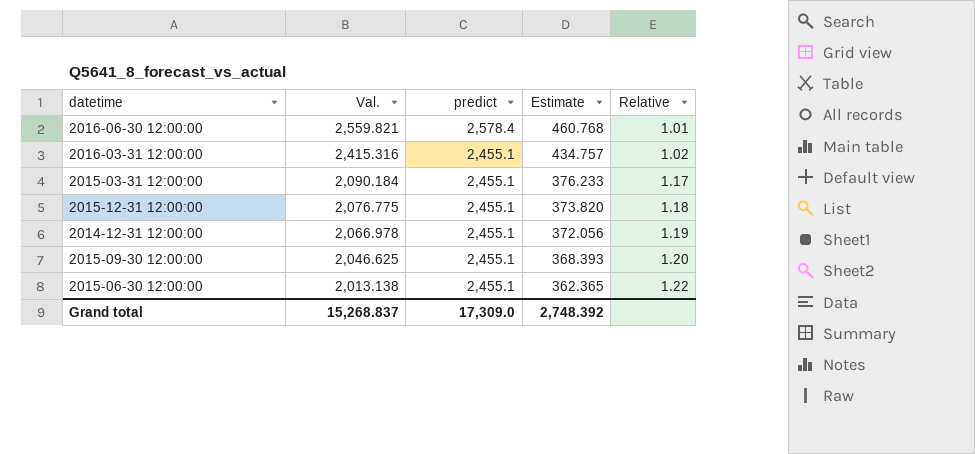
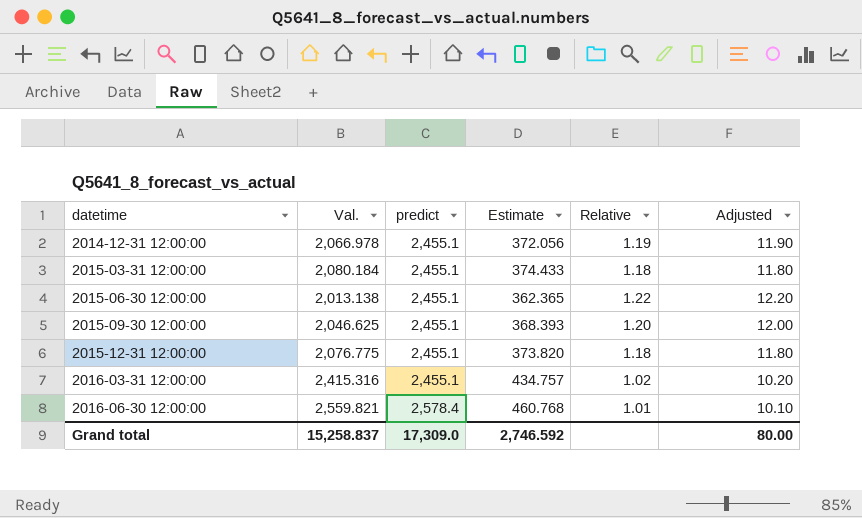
row order: Val. descending -> datetime ascending
column Adjusted | formula: none -> [Relative] * 10
2015-03-31 12:00:00 | Val.: 2,090.184 -> 2,080.184
2015-03-31 12:00:00 | Estimate: 376.233 -> 374.433
2015-03-31 12:00:00 | Relative: 1.17 -> 1.18
Grand total | Val.: 15,268.837 -> 15,258.837
Grand total | Estimate: 2,748.392 -> 2,746.592

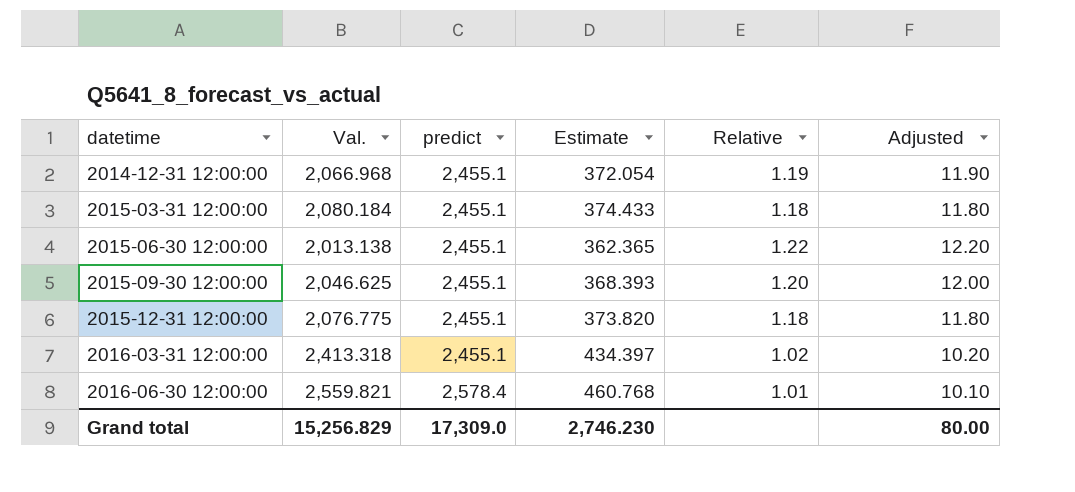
2014-12-31 12:00:00 | Val.: 2,066.978 -> 2,066.968
2014-12-31 12:00:00 | Estimate: 372.056 -> 372.054
2016-03-31 12:00:00 | Val.: 2,415.316 -> 2,413.318
2016-03-31 12:00:00 | Estimate: 434.757 -> 434.397
Grand total | Val.: 15,258.837 -> 15,256.829
Grand total | Estimate: 2,746.592 -> 2,746.230

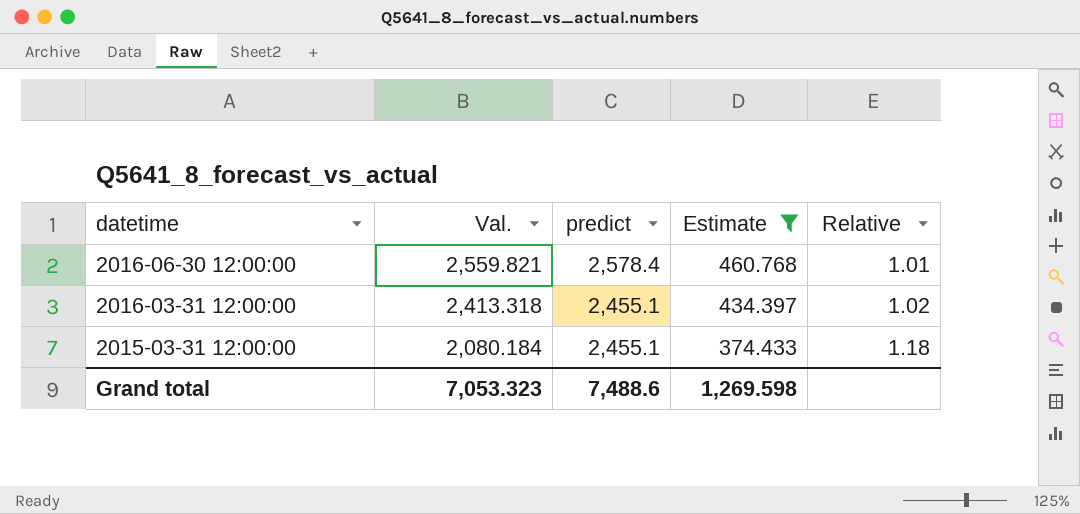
filter: none -> Estimate >= 374.433
row order: datetime ascending -> datetime descending
column Adjusted | formula: [Relative] * 10 -> none
Grand total | Val.: 15,256.829 -> 7,053.323
Grand total | predict: 17,309.0 -> 7,488.6
Grand total | Estimate: 2,746.230 -> 1,269.598

